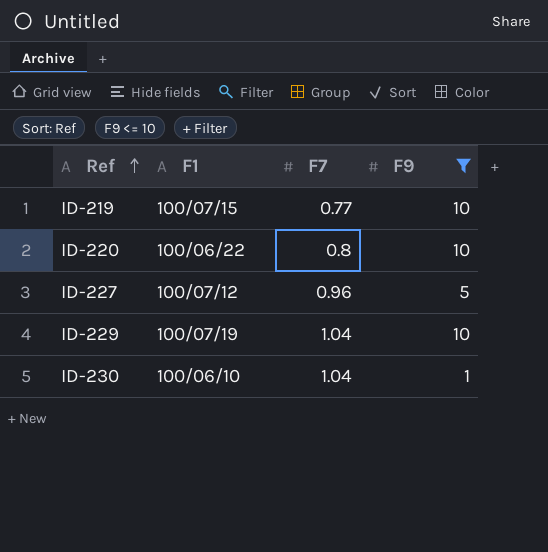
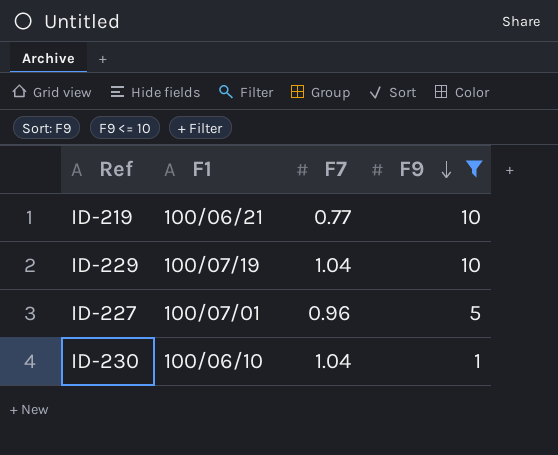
row order: Ref ascending -> F9 descending
row ID-220: 100/06/22 | 0.8 | 10 -> none
ID-219 | F1: 100/07/15 -> 100/06/21
ID-227 | F1: 100/07/12 -> 100/07/01

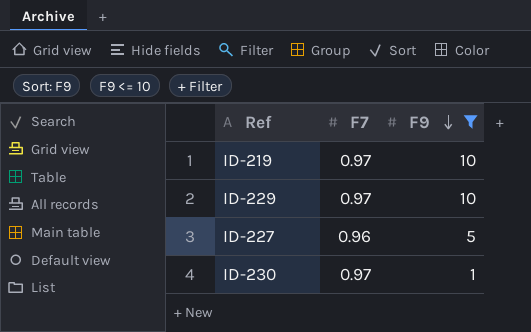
column F1 | position: 2 -> none
ID-219 | F7: 0.77 -> 0.97
ID-229 | F7: 1.04 -> 0.97
ID-230 | F7: 1.04 -> 0.97

